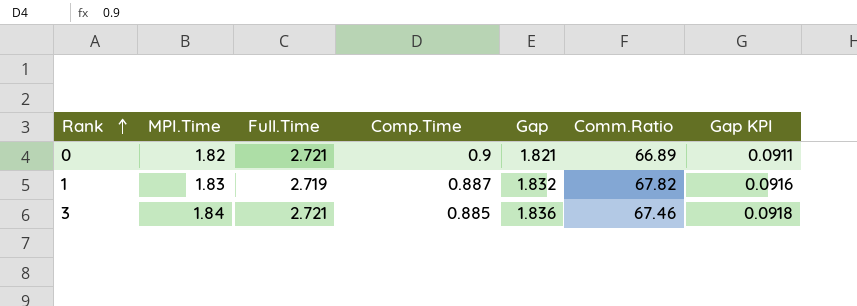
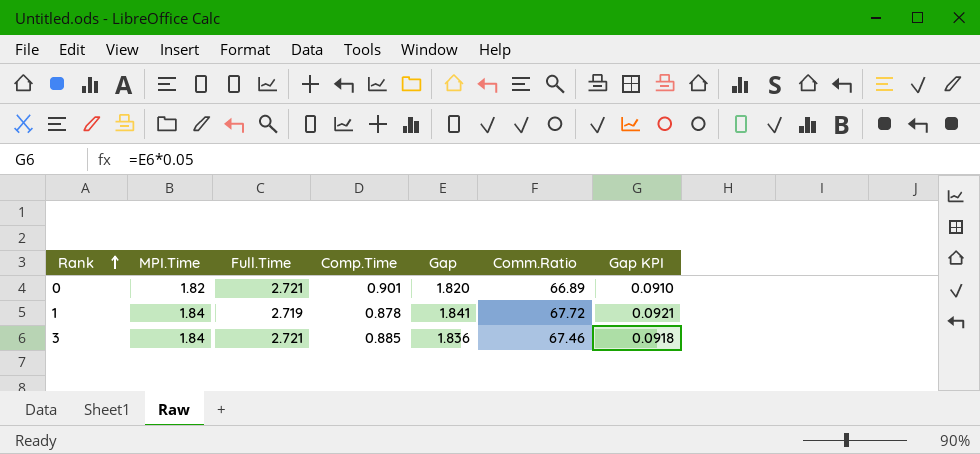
0 | Comp.Time: 0.9 -> 0.901
0 | Gap: 1.821 -> 1.820
0 | Gap KPI: 0.0911 -> 0.0910
1 | MPI.Time: 1.83 -> 1.84
1 | Comp.Time: 0.887 -> 0.878
1 | Gap: 1.832 -> 1.841
1 | Comm.Ratio: 67.82 -> 67.72
1 | Gap KPI: 0.0916 -> 0.0921

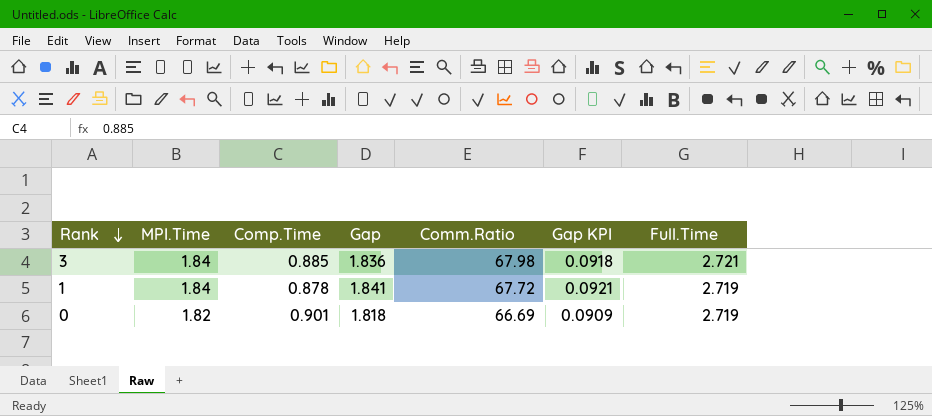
row order: Rank ascending -> Rank descending
column Full.Time | position: 3 -> 7
3 | Comm.Ratio: 67.46 -> 67.98
0 | Gap: 1.820 -> 1.818
0 | Comm.Ratio: 66.89 -> 66.69
0 | Gap KPI: 0.0910 -> 0.0909
0 | Full.Time: 2.721 -> 2.719

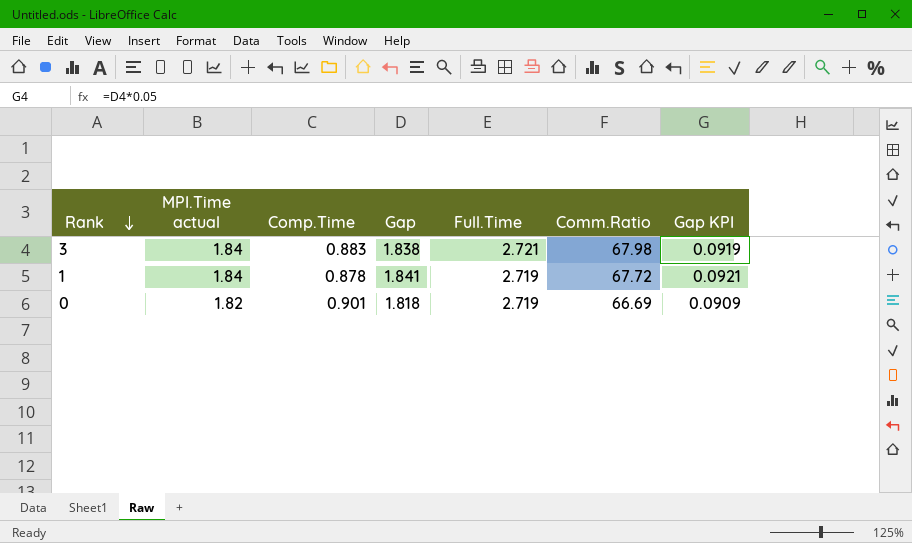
column name: MPI.Time -> MPI.Time actual
column Full.Time | position: 7 -> 5
3 | Comp.Time: 0.885 -> 0.883
3 | Gap: 1.836 -> 1.838
3 | Gap KPI: 0.0918 -> 0.0919

